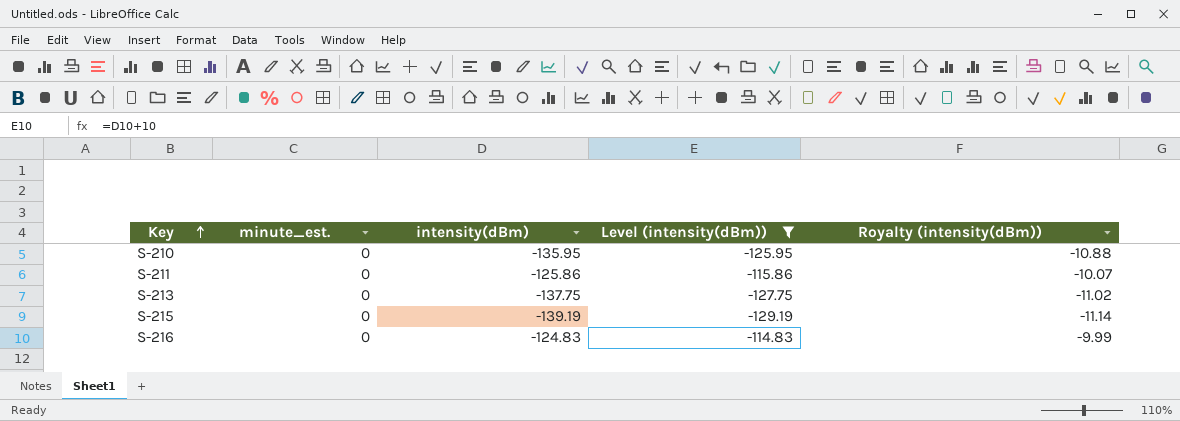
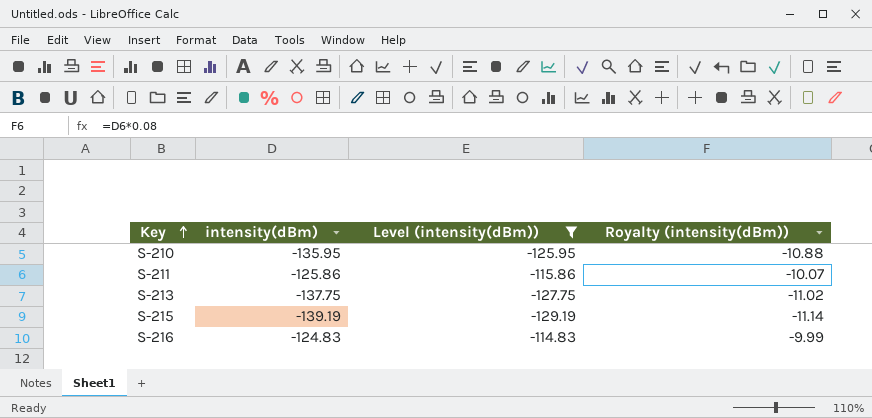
column minute_est. | position: 2 -> none

